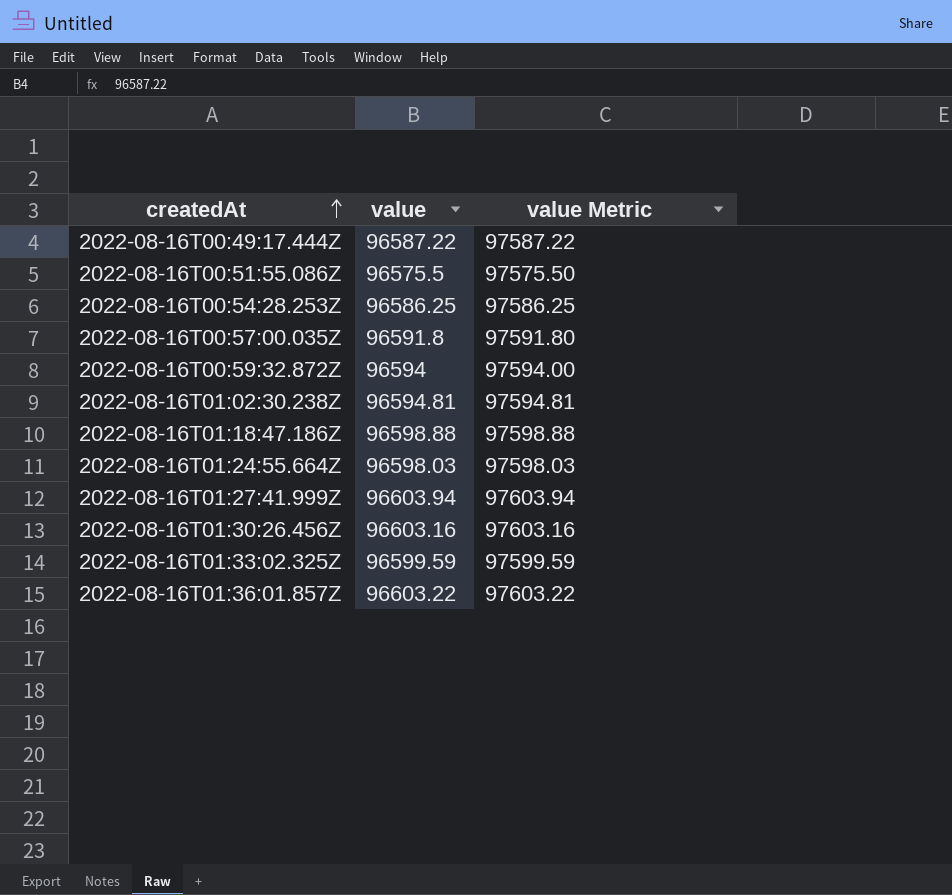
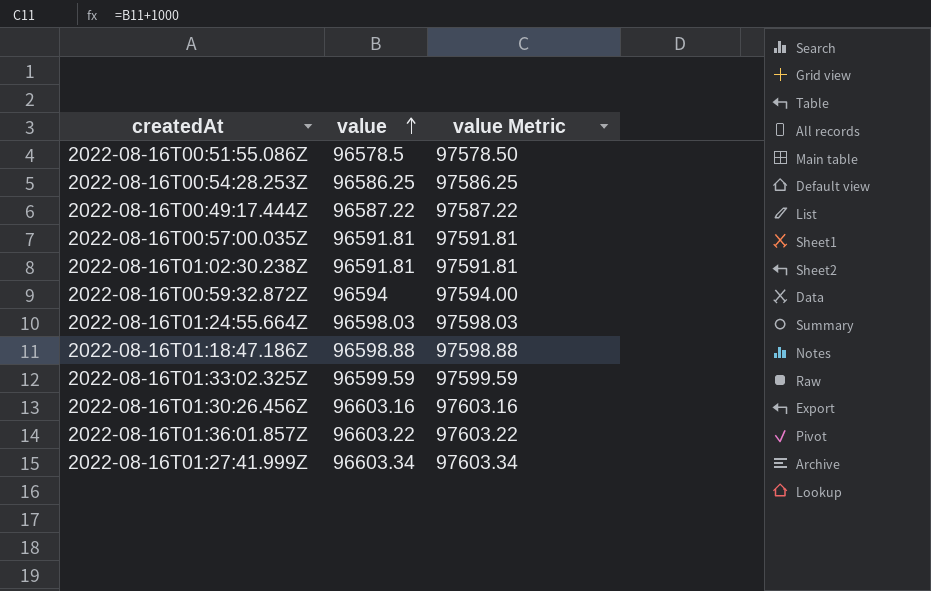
row order: createdAt ascending -> value ascending
2022-08-16T00:51:55.086Z | value: 96575.5 -> 96578.5
2022-08-16T00:51:55.086Z | value Metric: 97575.50 -> 97578.50
2022-08-16T00:57:00.035Z | value: 96591.8 -> 96591.81
2022-08-16T00:57:00.035Z | value Metric: 97591.80 -> 97591.81
2022-08-16T01:02:30.238Z | value: 96594.81 -> 96591.81
2022-08-16T01:02:30.238Z | value Metric: 97594.81 -> 97591.81
2022-08-16T01:27:41.999Z | value: 96603.94 -> 96603.34
2022-08-16T01:27:41.999Z | value Metric: 97603.94 -> 97603.34

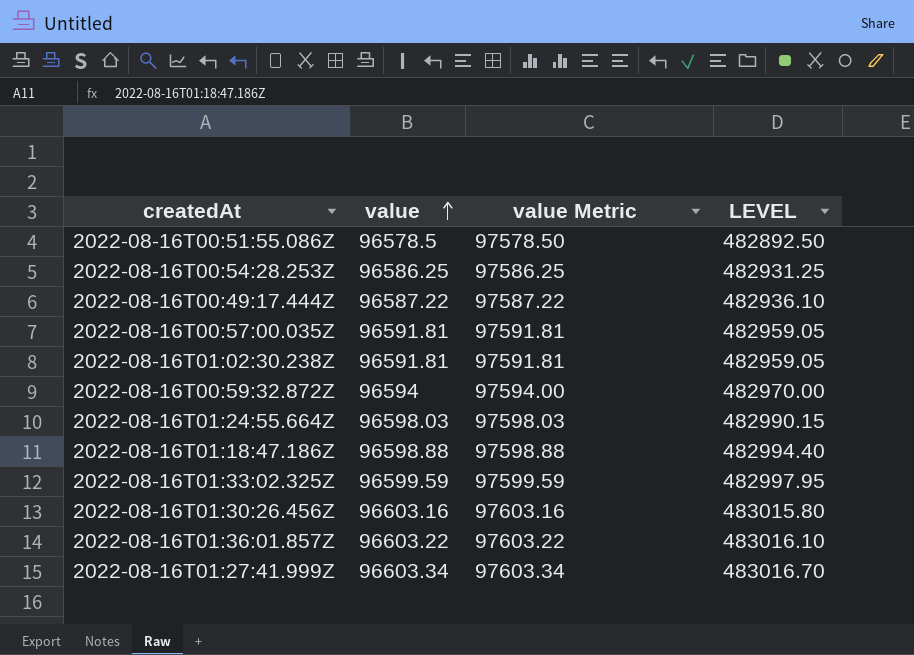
column LEVEL | formula: none -> [value] * 5

